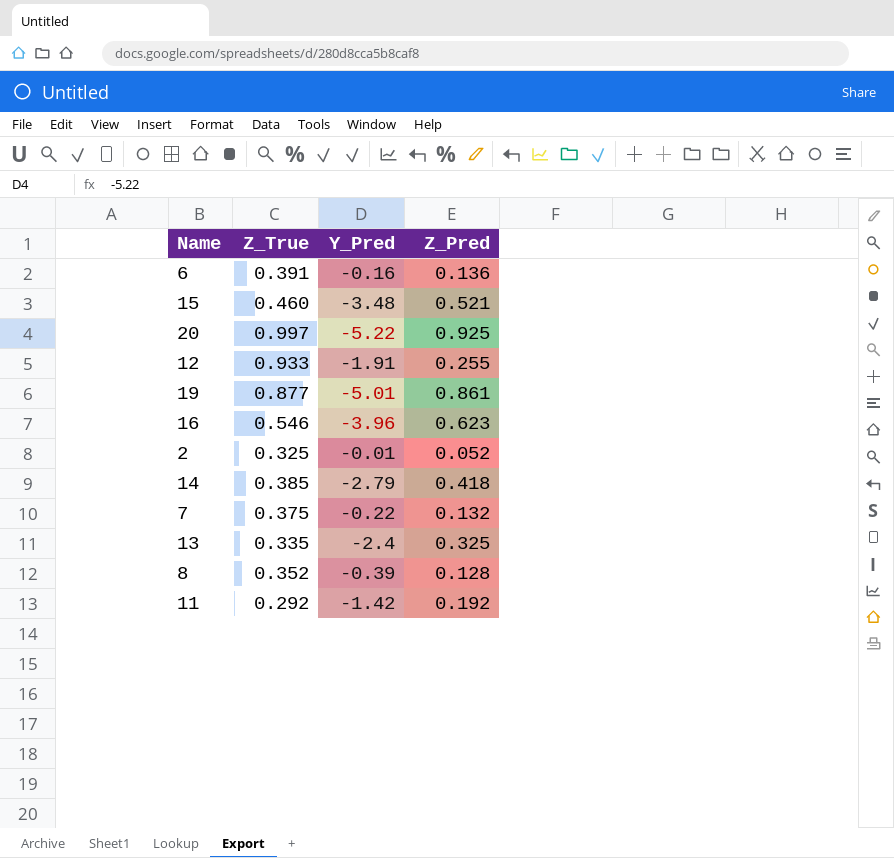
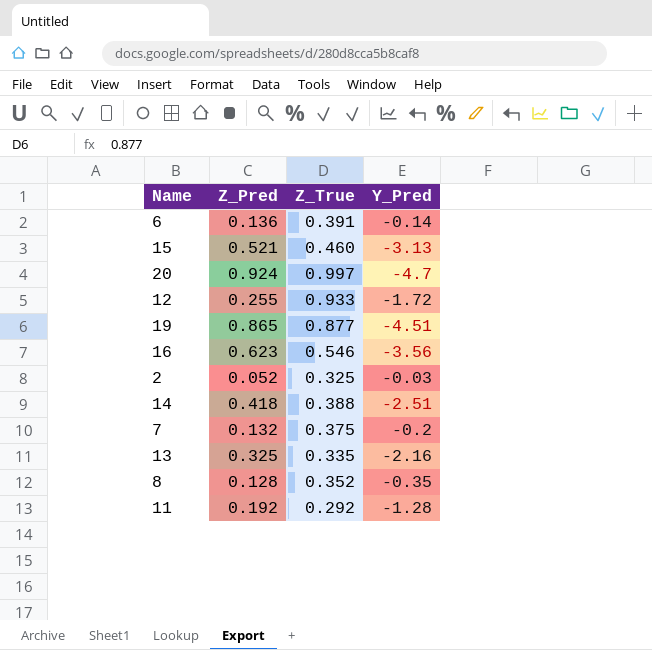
column Z_Pred | position: 4 -> 2
6 | Y_Pred: -0.16 -> -0.14
15 | Y_Pred: -3.48 -> -3.13
20 | Z_Pred: 0.925 -> 0.924
20 | Y_Pred: -5.22 -> -4.7
12 | Y_Pred: -1.91 -> -1.72
19 | Z_Pred: 0.861 -> 0.865
19 | Y_Pred: -5.01 -> -4.51
16 | Y_Pred: -3.96 -> -3.56
2 | Y_Pred: -0.01 -> -0.03
14 | Z_True: 0.385 -> 0.388
14 | Y_Pred: -2.79 -> -2.51
7 | Y_Pred: -0.22 -> -0.2
13 | Y_Pred: -2.4 -> -2.16
8 | Y_Pred: -0.39 -> -0.35
11 | Y_Pred: -1.42 -> -1.28

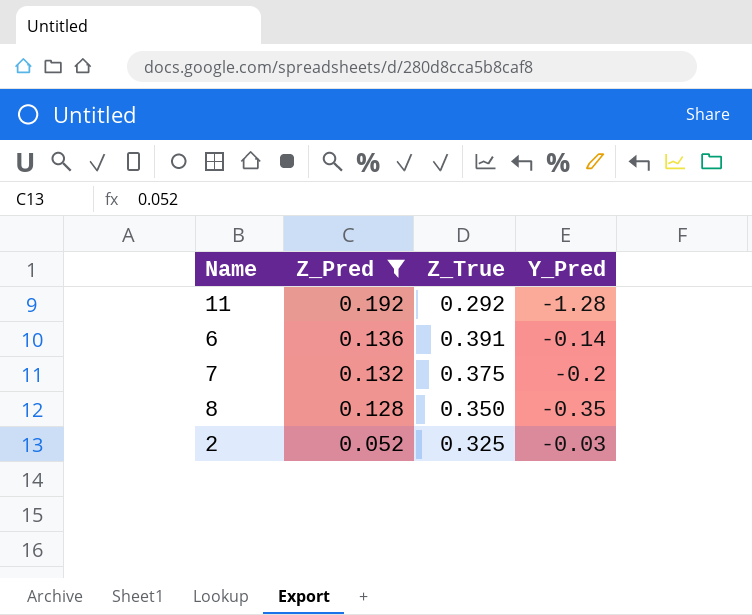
filter: none -> Z_Pred <= 0.192
row order: none -> Z_Pred descending
8 | Z_True: 0.352 -> 0.350

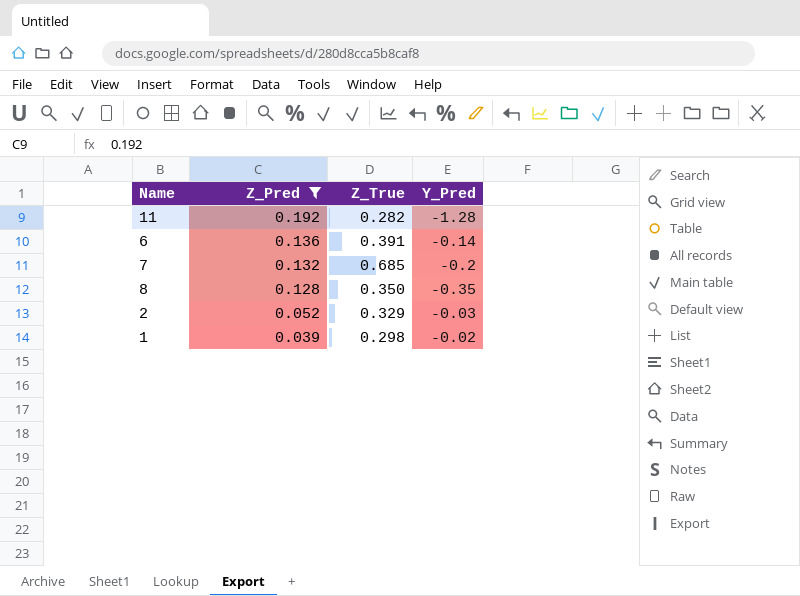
11 | Z_True: 0.292 -> 0.282
7 | Z_True: 0.375 -> 0.685
2 | Z_True: 0.325 -> 0.329
row 1: none -> 0.039 | 0.298 | -0.02

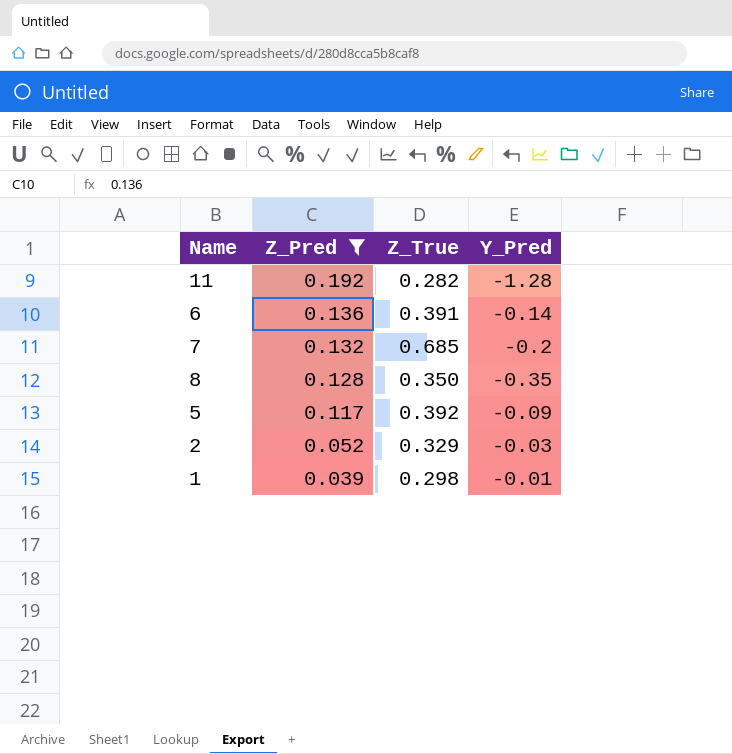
row 5: none -> 0.117 | 0.392 | -0.09
1 | Y_Pred: -0.02 -> -0.01

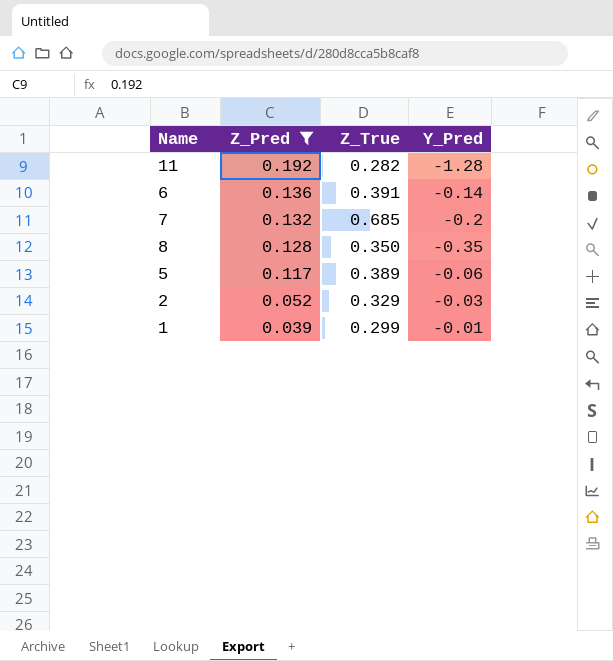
5 | Z_True: 0.392 -> 0.389
5 | Y_Pred: -0.09 -> -0.06
1 | Z_True: 0.298 -> 0.299

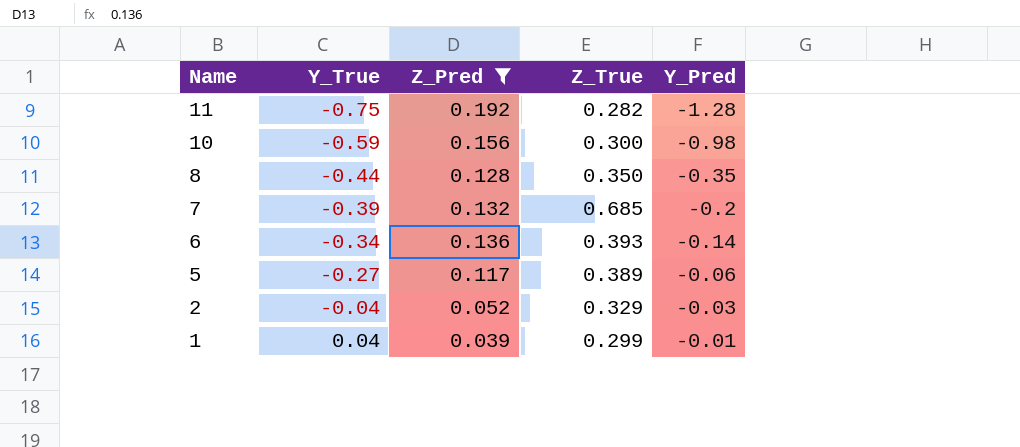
row order: Z_Pred descending -> Name descending
column Y_True | position: none -> 2
row 10: none -> -0.59 | 0.156 | 0.300 | -0.98
6 | Z_True: 0.391 -> 0.393

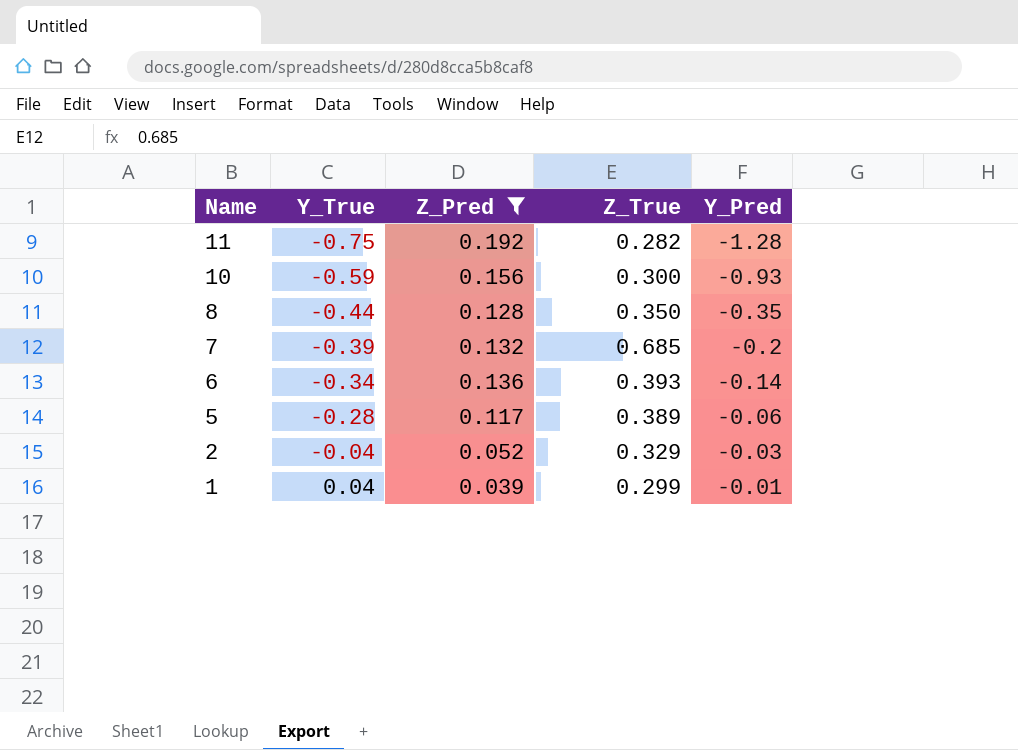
10 | Y_Pred: -0.98 -> -0.93
5 | Y_True: -0.27 -> -0.28

